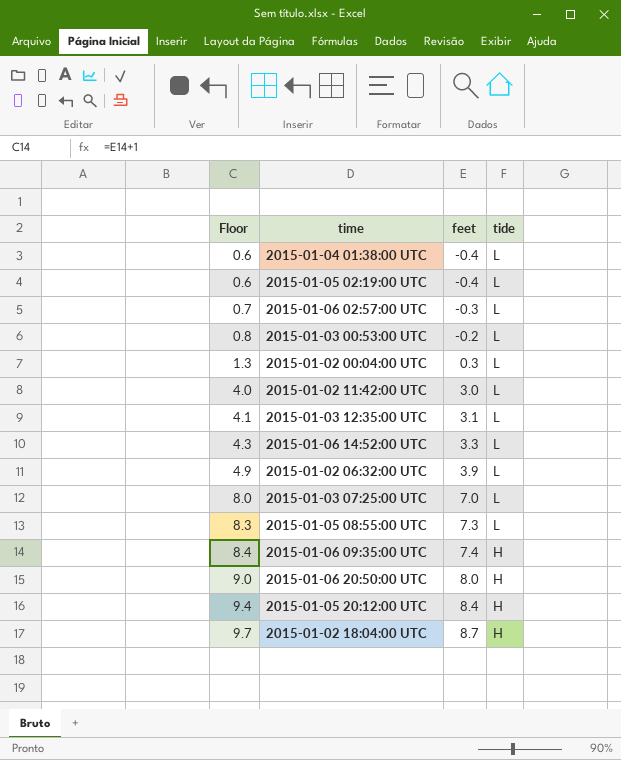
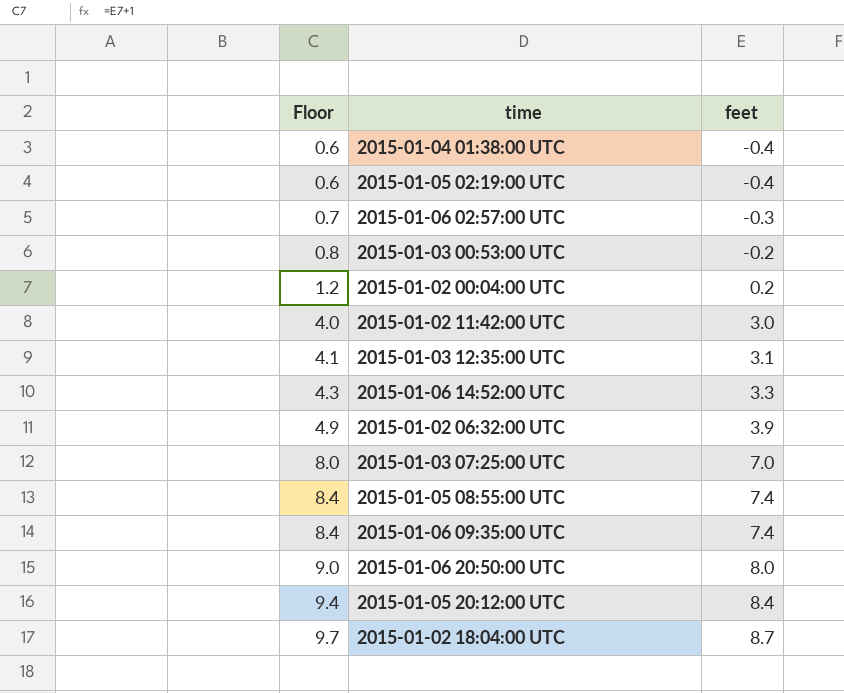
column tide | position: 4 -> none
2015-01-02 00:04:00 UTC | Floor: 1.3 -> 1.2
2015-01-02 00:04:00 UTC | feet: 0.3 -> 0.2
2015-01-05 08:55:00 UTC | Floor: 8.3 -> 8.4
2015-01-05 08:55:00 UTC | feet: 7.3 -> 7.4

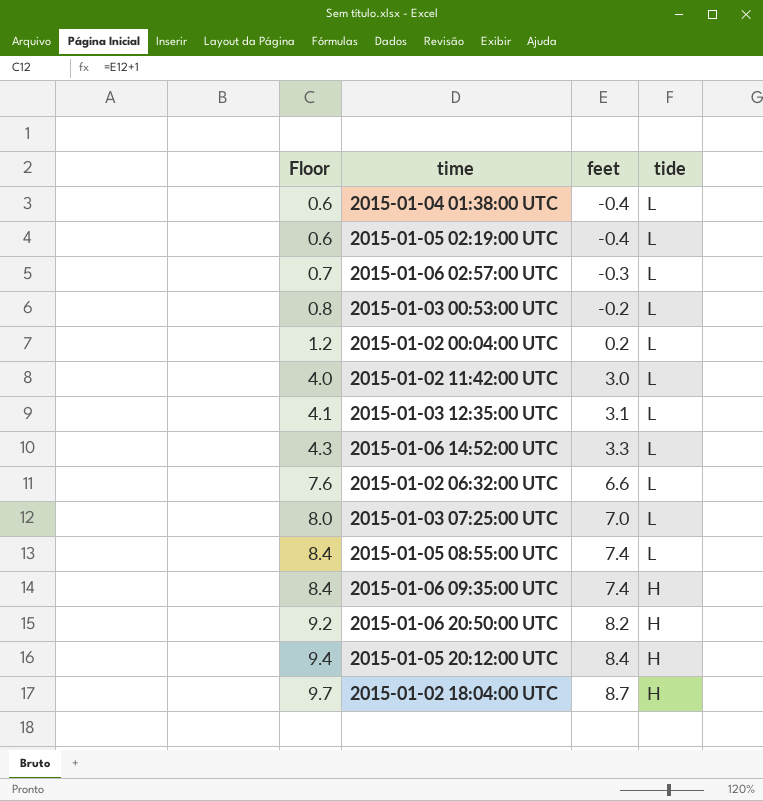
column tide | position: none -> 4
2015-01-02 06:32:00 UTC | Floor: 4.9 -> 7.6
2015-01-02 06:32:00 UTC | feet: 3.9 -> 6.6
2015-01-06 20:50:00 UTC | Floor: 9.0 -> 9.2
2015-01-06 20:50:00 UTC | feet: 8.0 -> 8.2

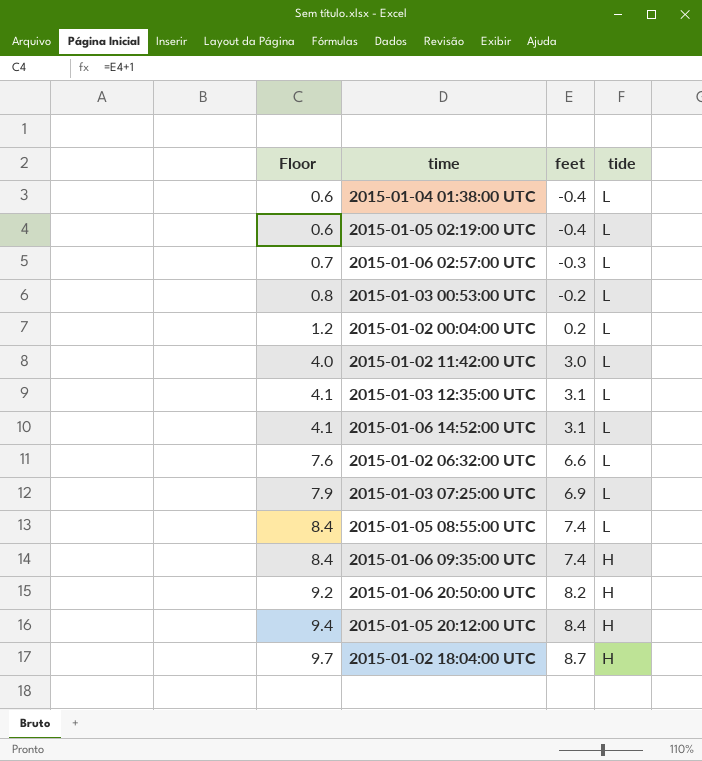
2015-01-06 14:52:00 UTC | Floor: 4.3 -> 4.1
2015-01-06 14:52:00 UTC | feet: 3.3 -> 3.1
2015-01-03 07:25:00 UTC | Floor: 8.0 -> 7.9
2015-01-03 07:25:00 UTC | feet: 7.0 -> 6.9

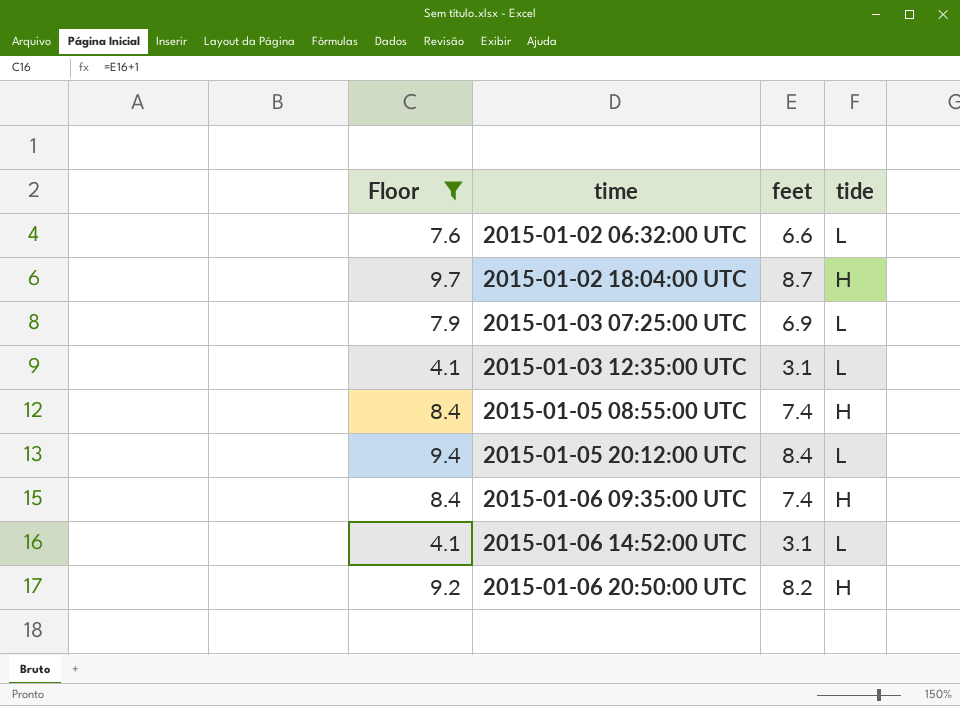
filter: none -> Floor >= 4.1
row order: Floor ascending -> time ascending
2015-01-05 08:55:00 UTC | tide: L -> H
2015-01-05 20:12:00 UTC | tide: H -> L

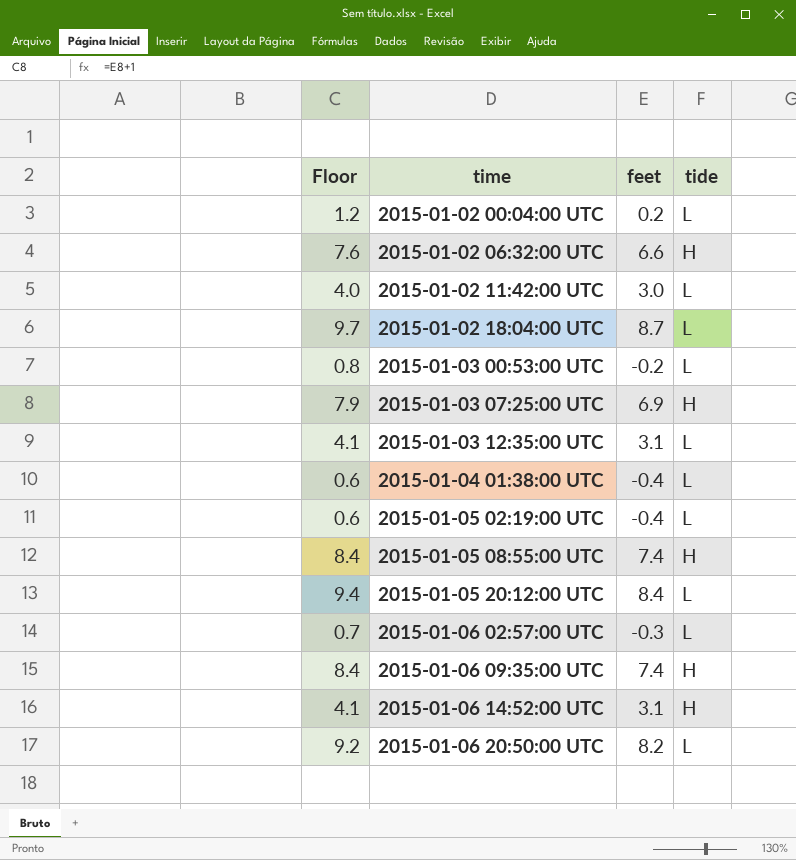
filter: Floor >= 4.1 -> none
2015-01-02 06:32:00 UTC | tide: L -> H
2015-01-02 18:04:00 UTC | tide: H -> L
2015-01-03 07:25:00 UTC | tide: L -> H
2015-01-06 14:52:00 UTC | tide: L -> H
2015-01-06 20:50:00 UTC | tide: H -> L

